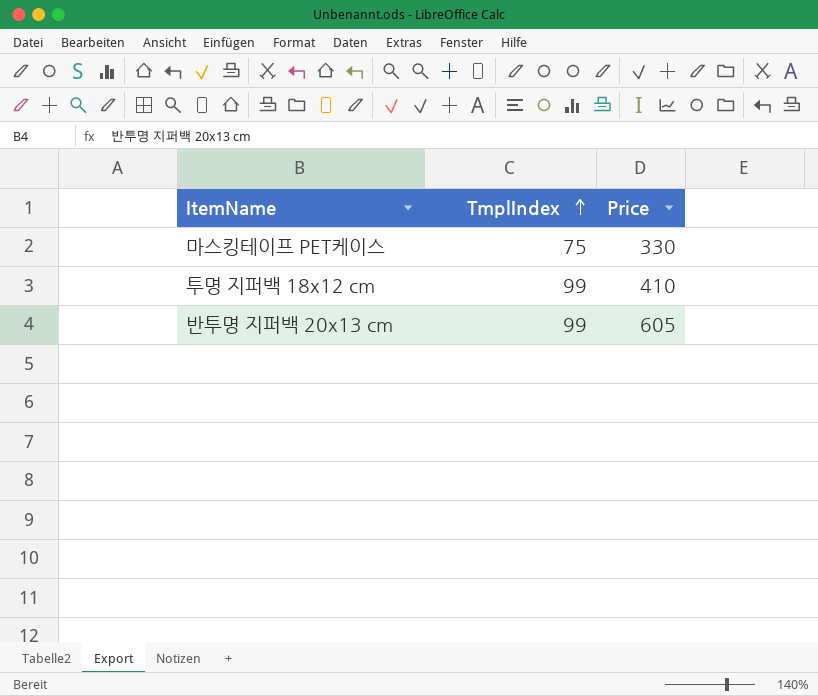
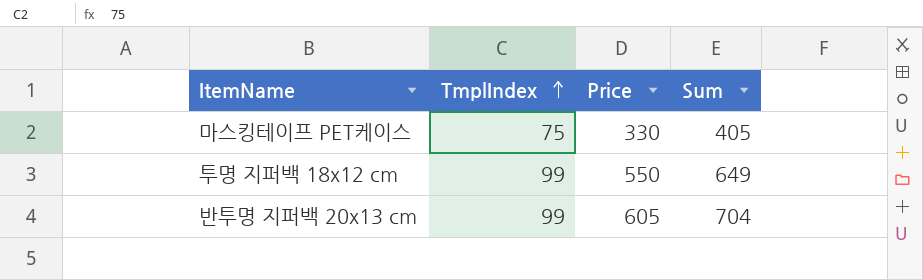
column Sum | formula: none -> [TmplIndex] + [Price]
투명 지퍼백 18x12 cm | Price: 410 -> 550

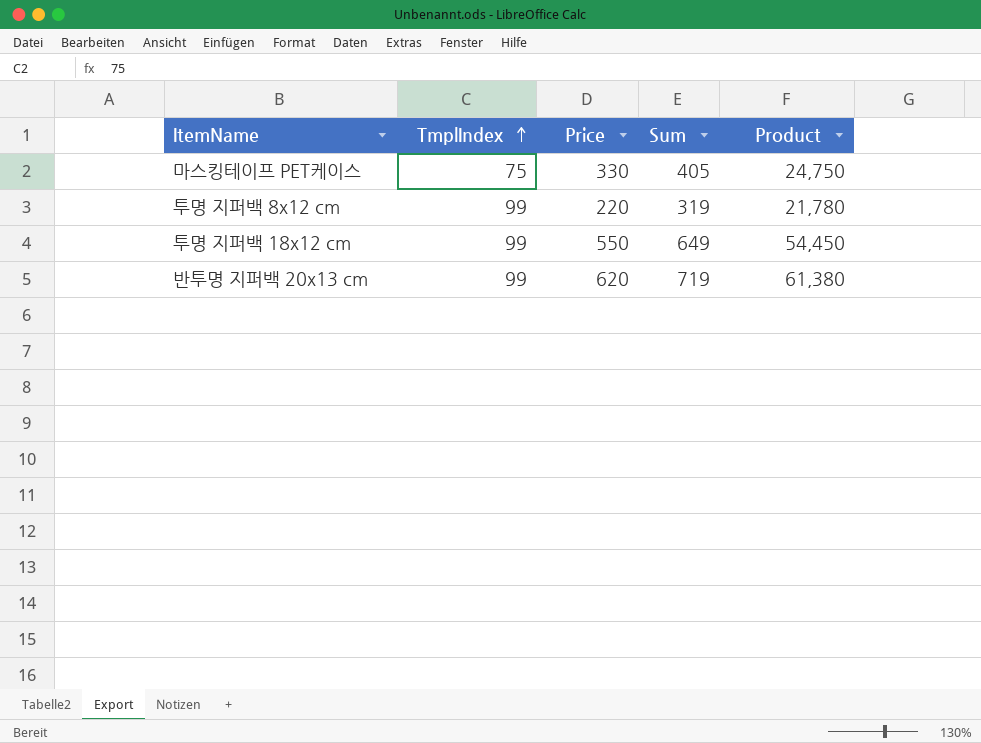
column Product | formula: none -> [TmplIndex] * [Price]
row 투명 지퍼백 8x12 cm: none -> 99 | 220 | 319 | 21,780
반투명 지퍼백 20x13 cm | Price: 605 -> 620
반투명 지퍼백 20x13 cm | Sum: 704 -> 719

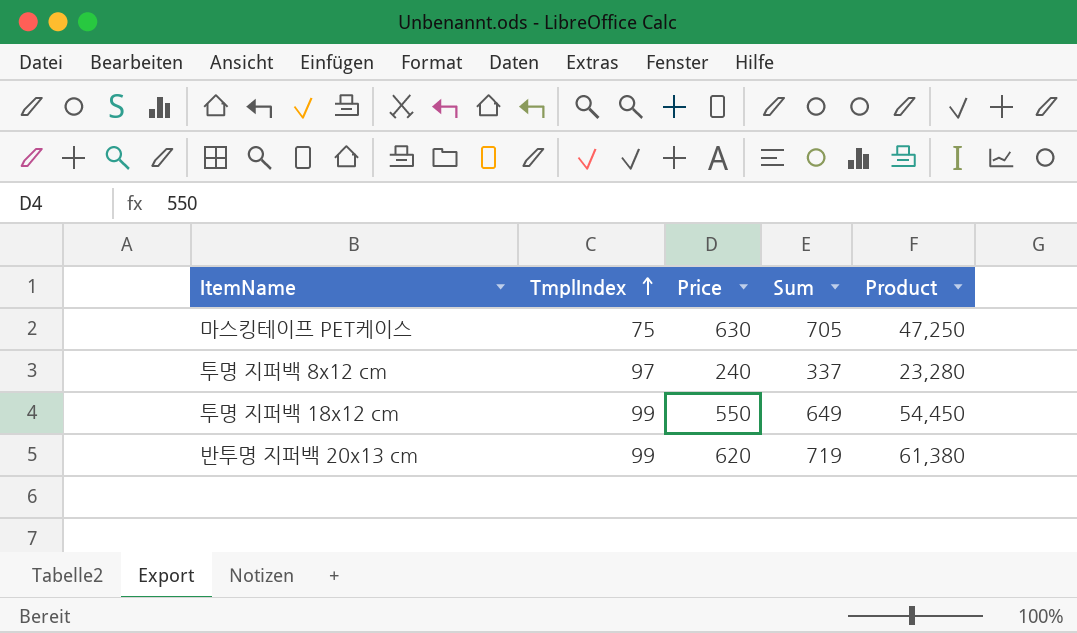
마스킹테이프 PET케이스 | Price: 330 -> 630
마스킹테이프 PET케이스 | Sum: 405 -> 705
마스킹테이프 PET케이스 | Product: 24,750 -> 47,250
투명 지퍼백 8x12 cm | TmplIndex: 99 -> 97
투명 지퍼백 8x12 cm | Price: 220 -> 240
투명 지퍼백 8x12 cm | Sum: 319 -> 337
투명 지퍼백 8x12 cm | Product: 21,780 -> 23,280

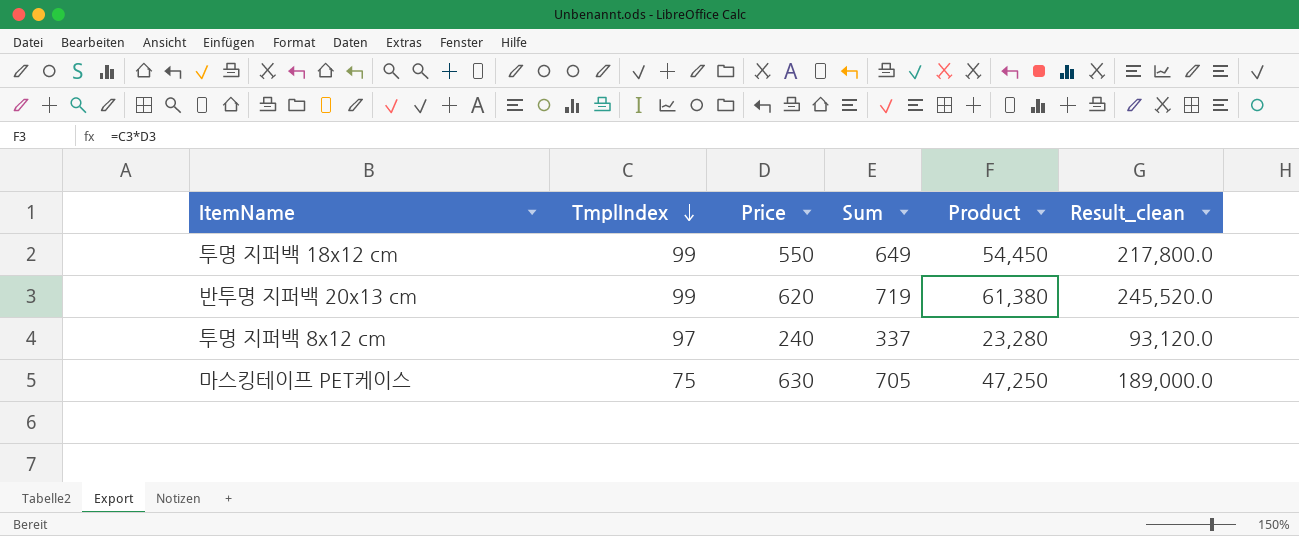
row order: TmplIndex ascending -> TmplIndex descending
column Result_clean | formula: none -> [Product] * 4

